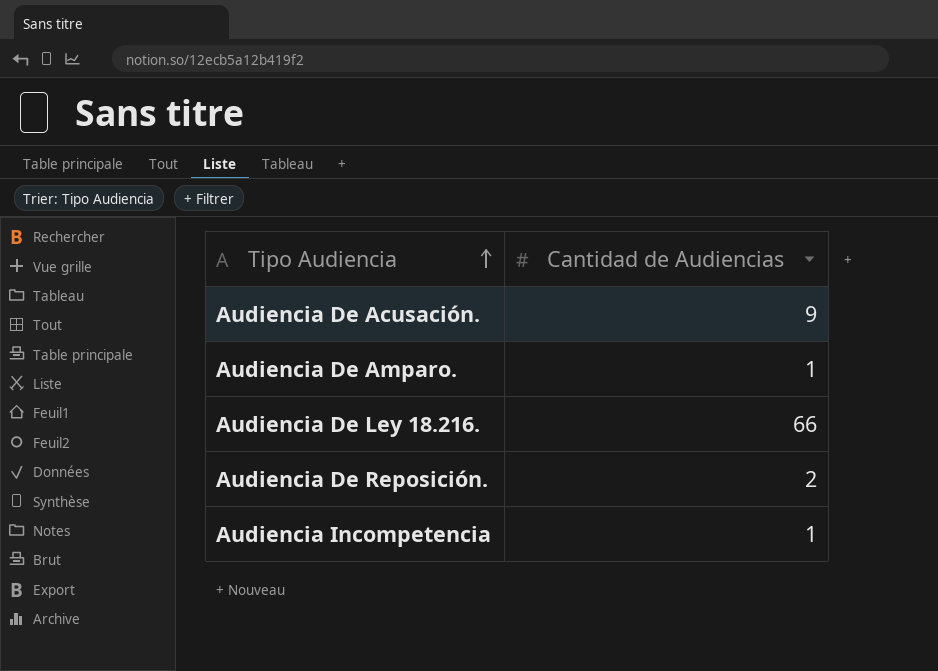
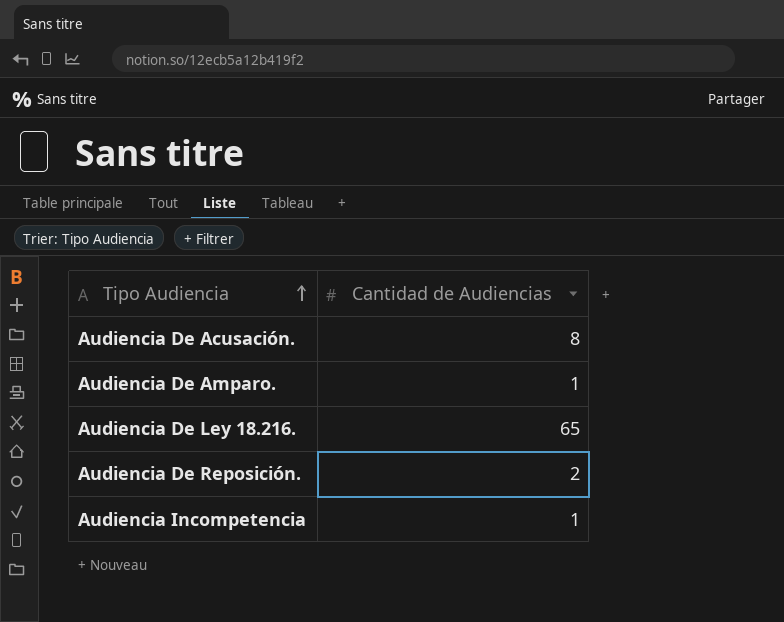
Audiencia De Acusación. | Cantidad de Audiencias: 9 -> 8
Audiencia De Ley 18.216. | Cantidad de Audiencias: 66 -> 65

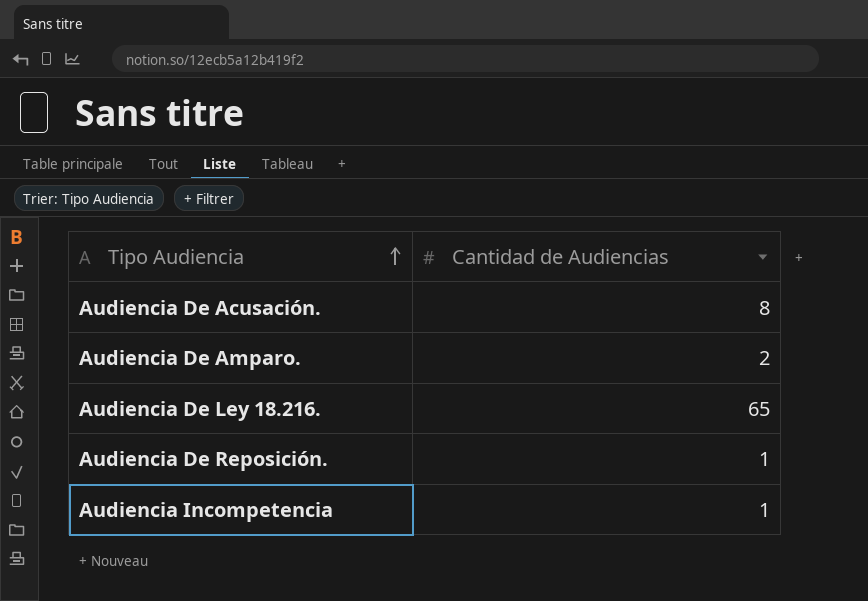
Audiencia De Amparo. | Cantidad de Audiencias: 1 -> 2
Audiencia De Reposición. | Cantidad de Audiencias: 2 -> 1

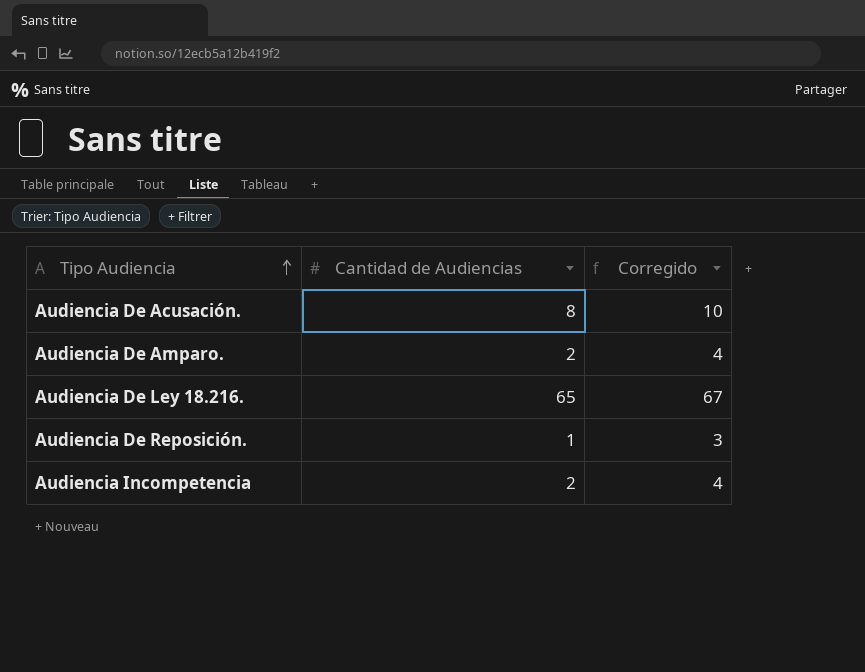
column Corregido | formula: none -> [Cantidad de Audiencias] + 2
Audiencia Incompetencia | Cantidad de Audiencias: 1 -> 2

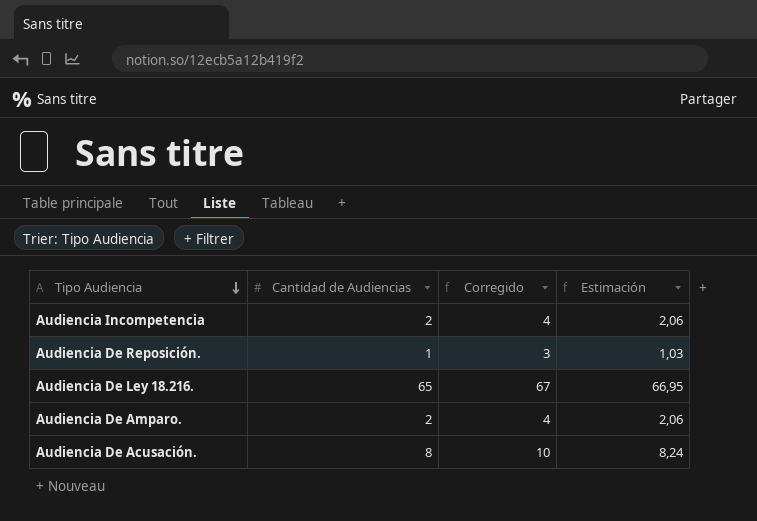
row order: Tipo Audiencia ascending -> Tipo Audiencia descending
column Estimación | formula: none -> [Cantidad de Audiencias] * 1,03

